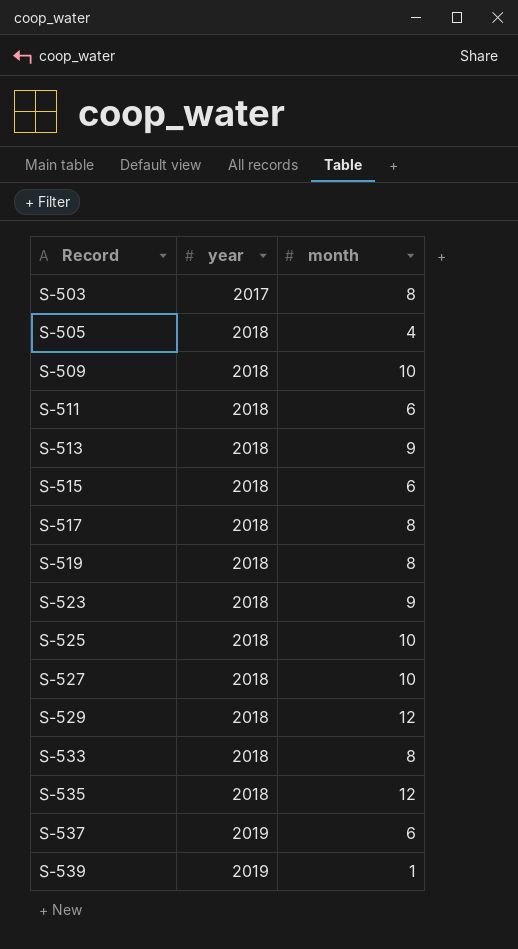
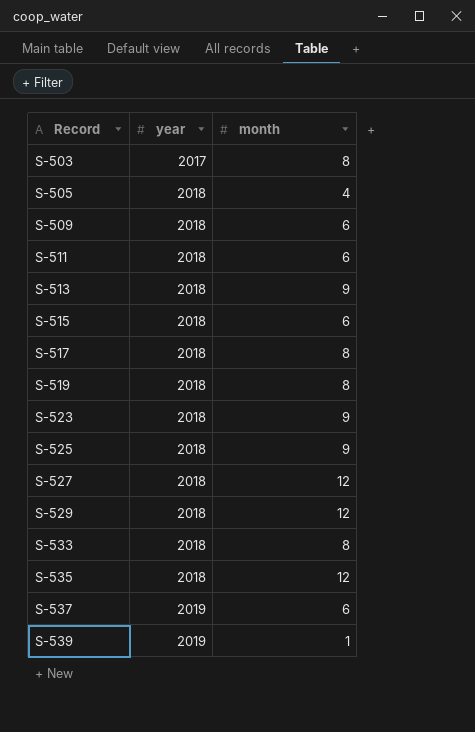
S-509 | month: 10 -> 6
S-525 | month: 10 -> 9
S-527 | month: 10 -> 12

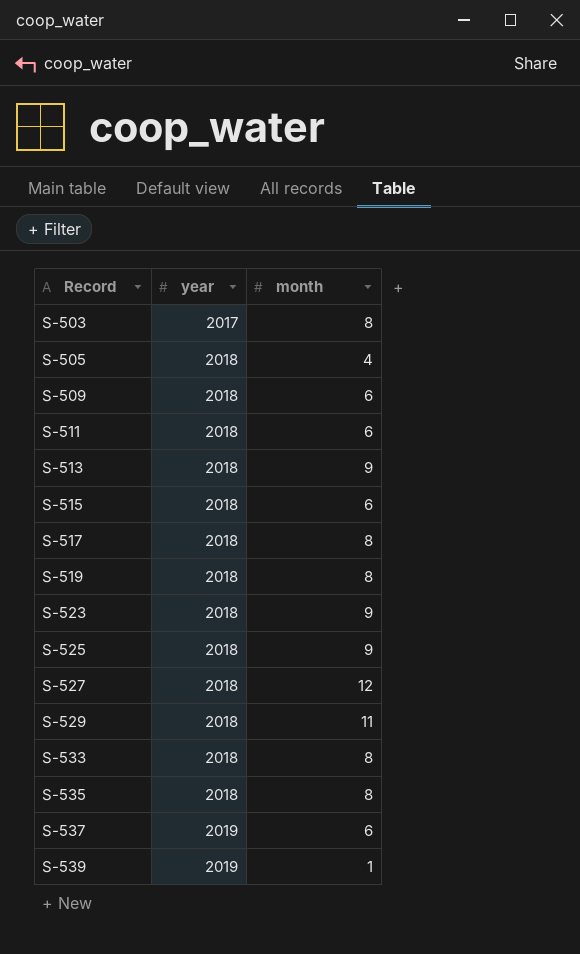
S-529 | month: 12 -> 11
S-535 | month: 12 -> 8

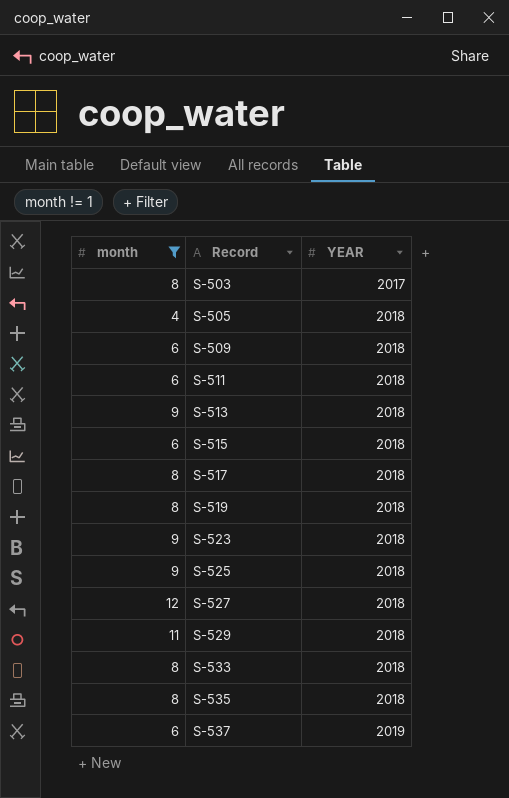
filter: none -> month != 1
column month | position: 3 -> 1
column name: year -> YEAR

